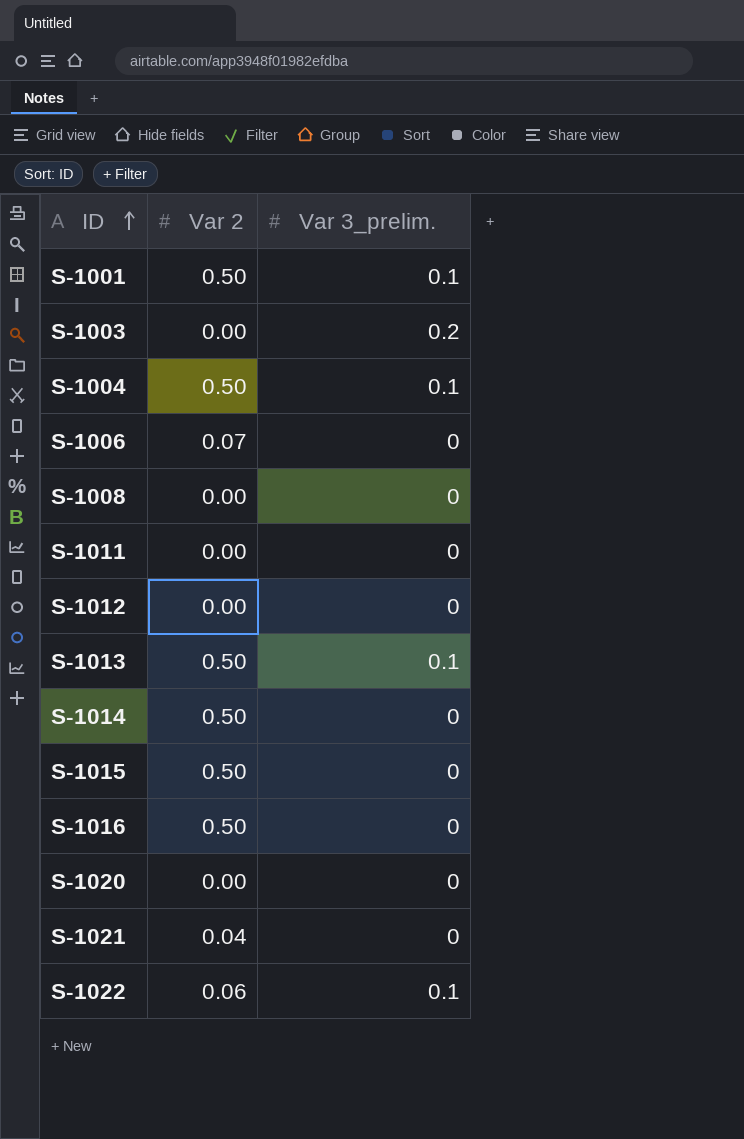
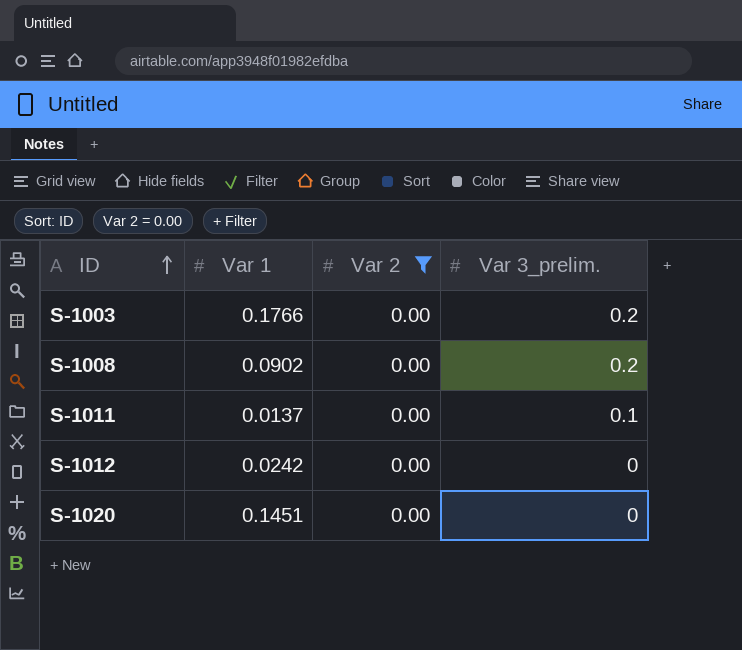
filter: none -> Var 2 = 0.00
column Var 1 | position: none -> 2
S-1008 | Var 3_prelim.: 0 -> 0.2
S-1011 | Var 3_prelim.: 0 -> 0.1

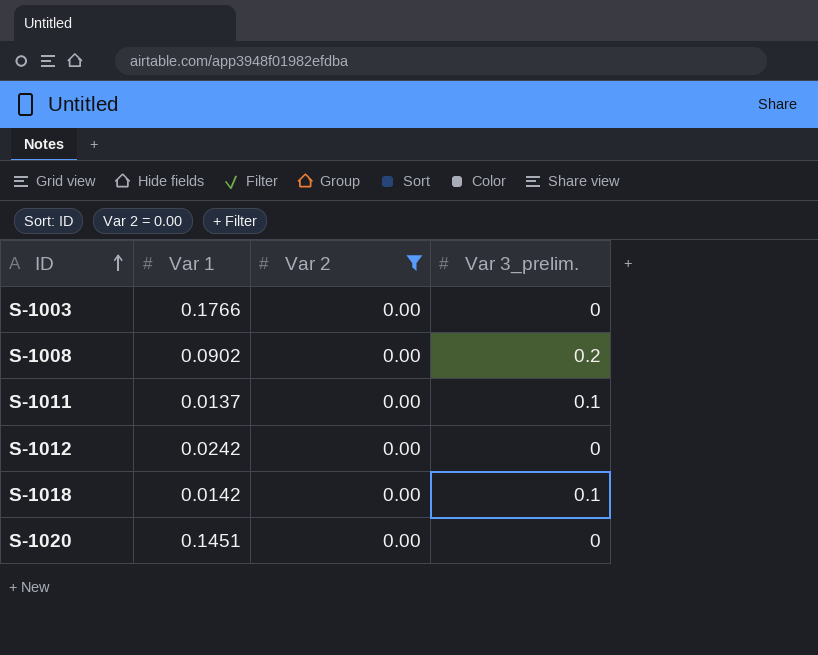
S-1003 | Var 3_prelim.: 0.2 -> 0
row S-1018: none -> 0.0142 | 0.00 | 0.1

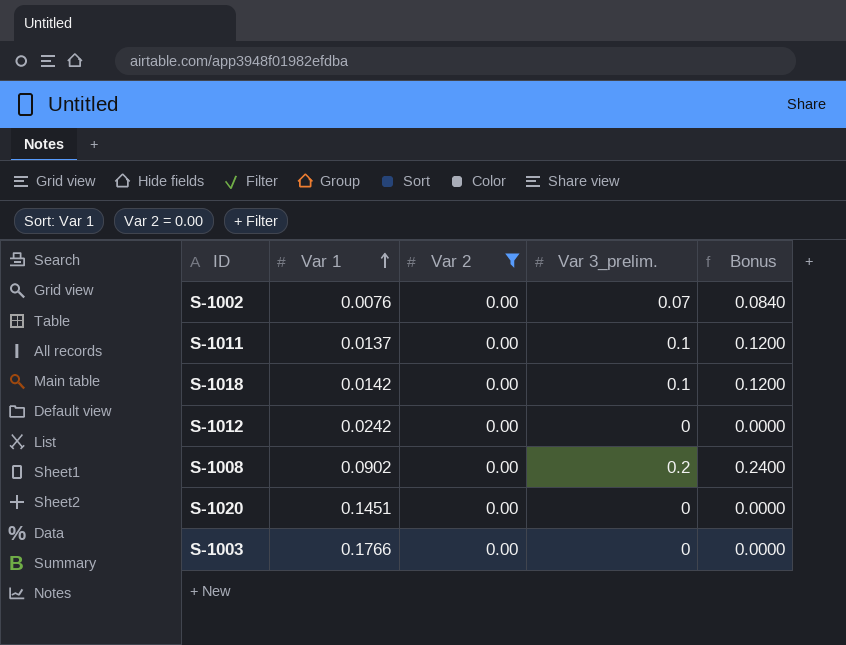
row order: ID ascending -> Var 1 ascending
column Bonus | formula: none -> [Var 3_prelim.] * 1.2
row S-1002: none -> 0.0076 | 0.00 | 0.07 | 0.0840

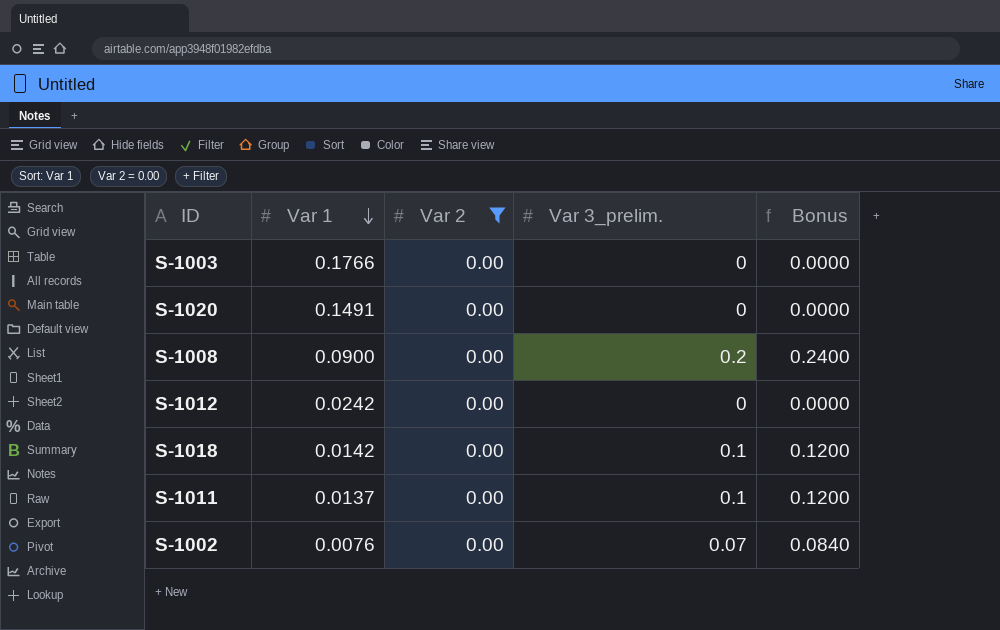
row order: Var 1 ascending -> Var 1 descending
S-1020 | Var 1: 0.1451 -> 0.1491
S-1008 | Var 1: 0.0902 -> 0.0900

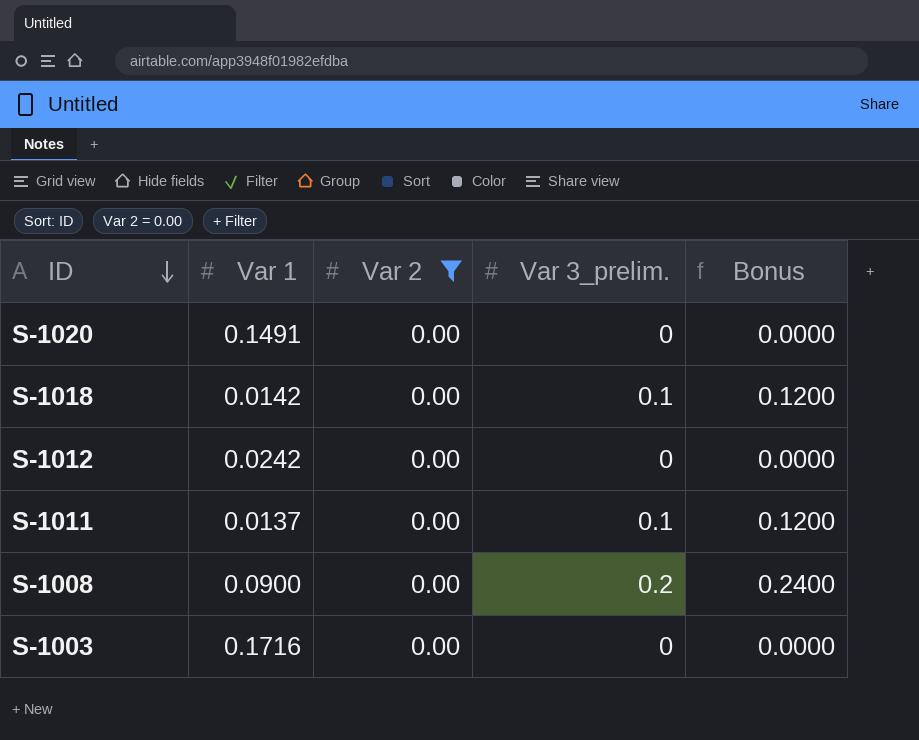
row order: Var 1 descending -> ID descending
row S-1002: 0.0076 | 0.00 | 0.07 | 0.0840 -> none
S-1003 | Var 1: 0.1766 -> 0.1716

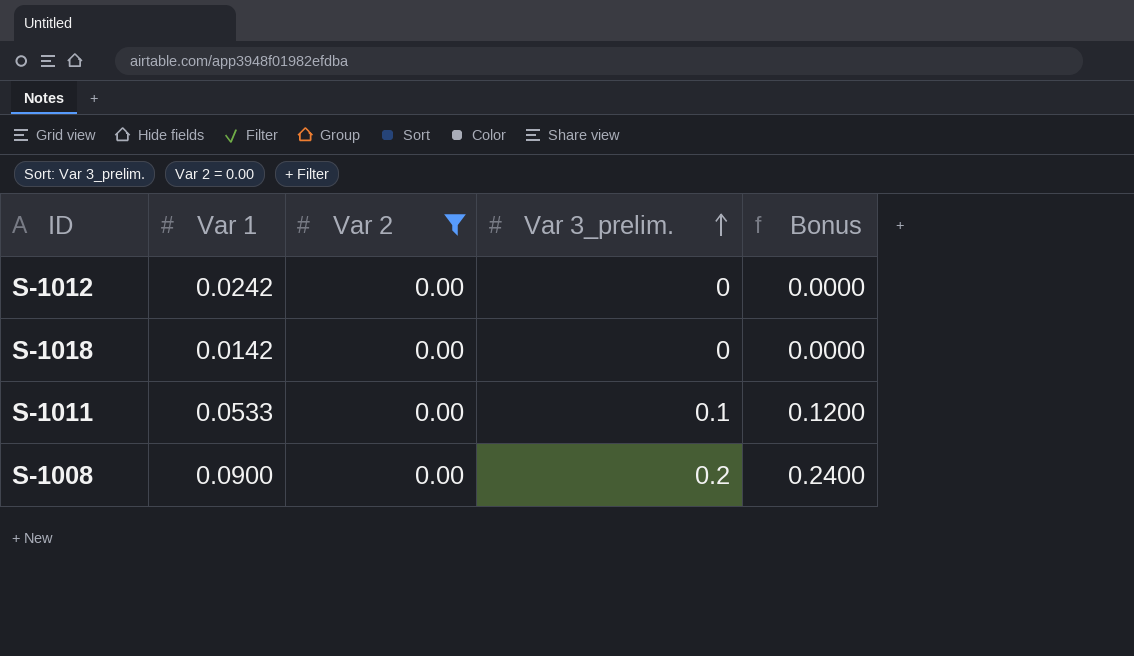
row order: ID descending -> Var 3_prelim. ascending
row S-1020: 0.1491 | 0.00 | 0 | 0.0000 -> none
row S-1003: 0.1716 | 0.00 | 0 | 0.0000 -> none
S-1018 | Var 3_prelim.: 0.1 -> 0
S-1018 | Bonus: 0.1200 -> 0.0000
S-1011 | Var 1: 0.0137 -> 0.0533

